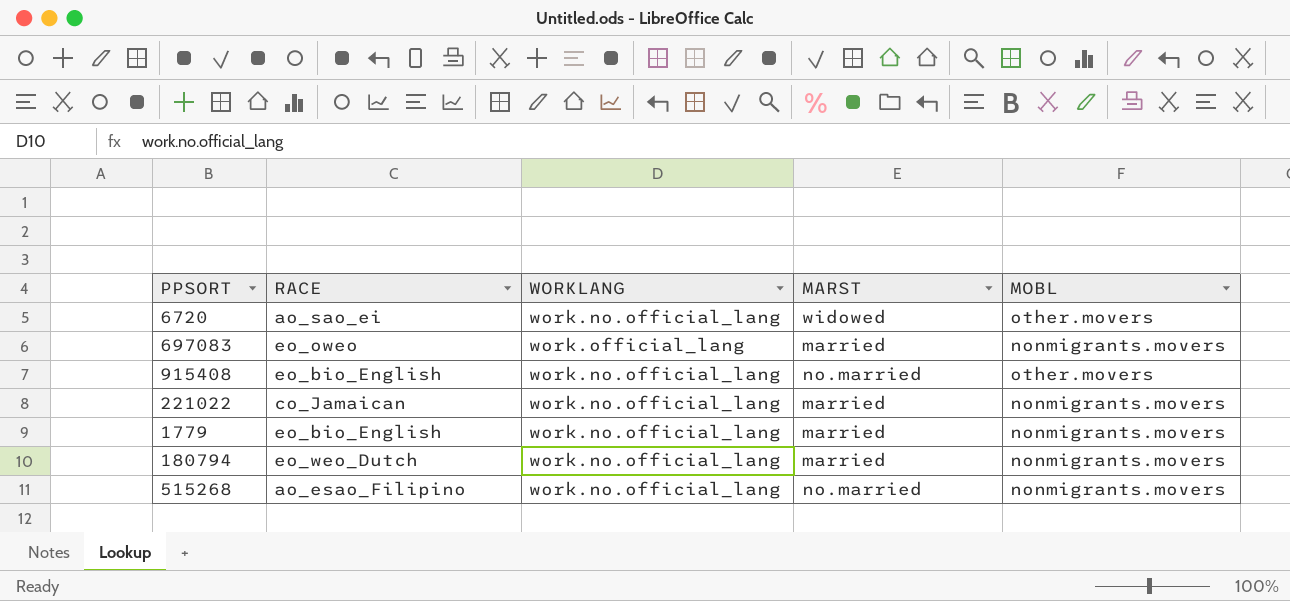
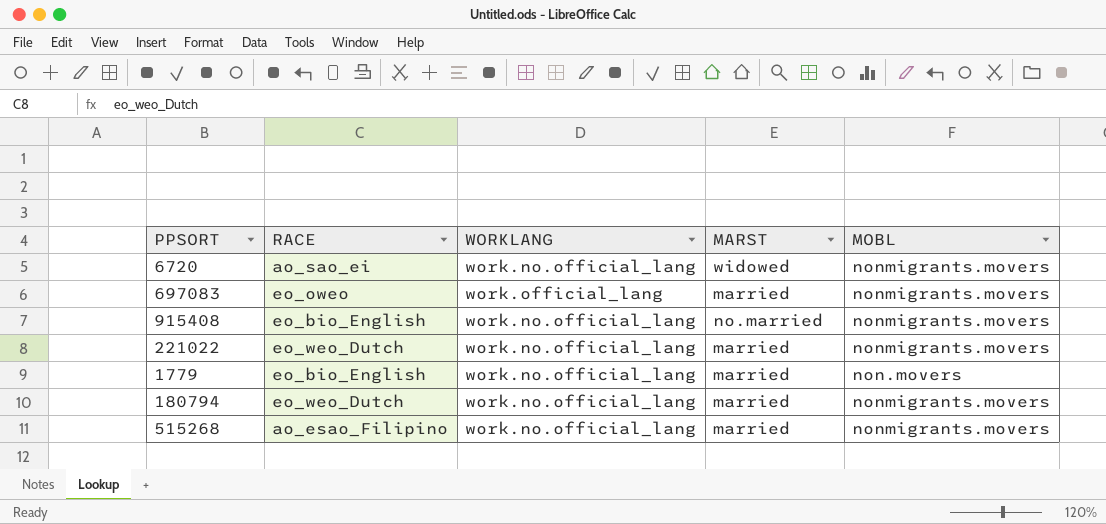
6720 | MOBL: other.movers -> nonmigrants.movers
915408 | MOBL: other.movers -> nonmigrants.movers
221022 | RACE: co_Jamaican -> eo_weo_Dutch
1779 | MOBL: nonmigrants.movers -> non.movers
515268 | MARST: no.married -> married

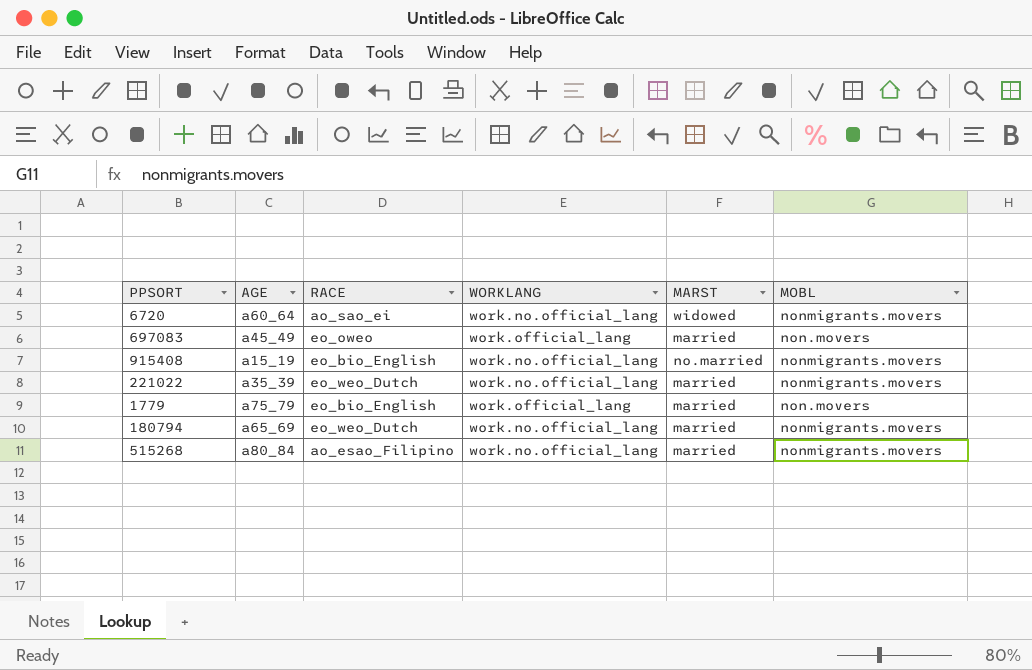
column AGE | position: none -> 2
697083 | MOBL: nonmigrants.movers -> non.movers
1779 | WORKLANG: work.no.official_lang -> work.official_lang

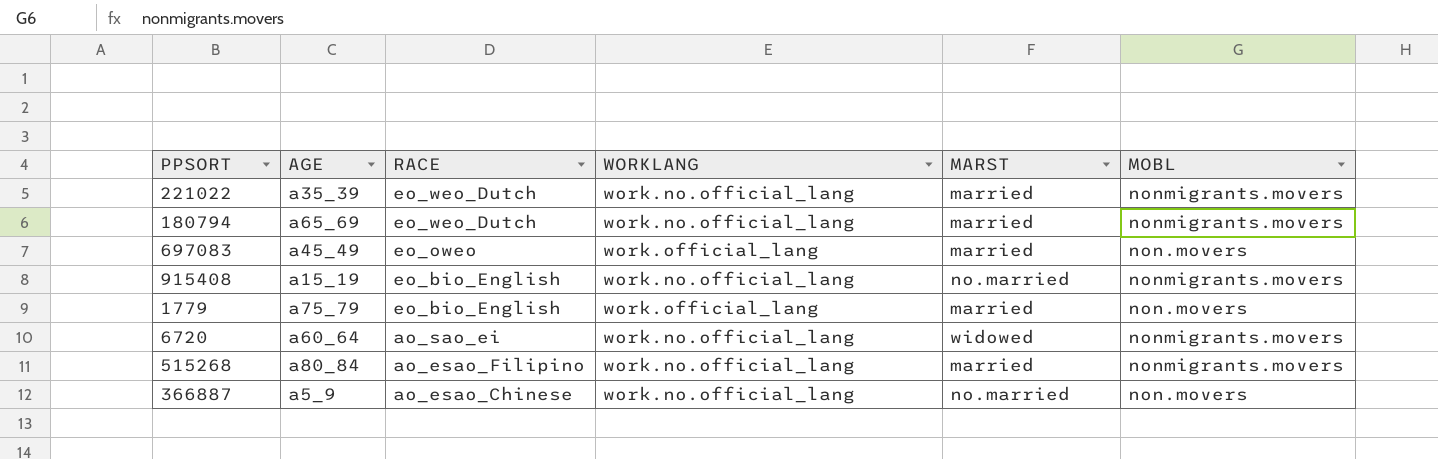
row order: none -> RACE descending
row 366887: none -> a5_9 | ao_esao_Chinese | work.no.official_lang | no.married | non.movers

